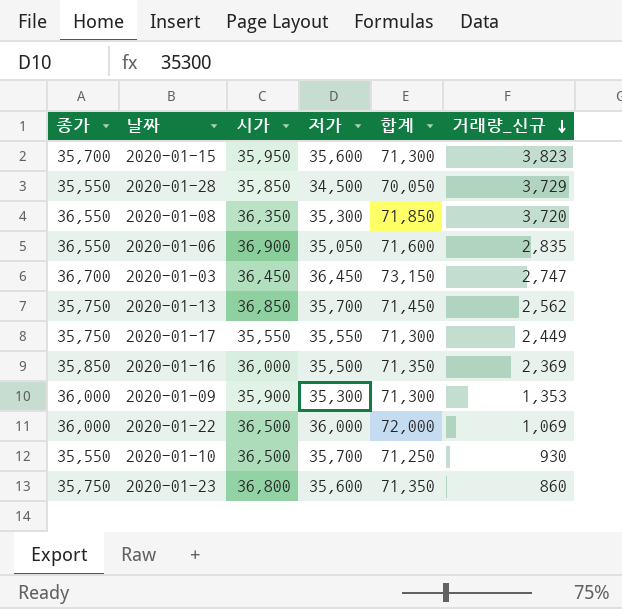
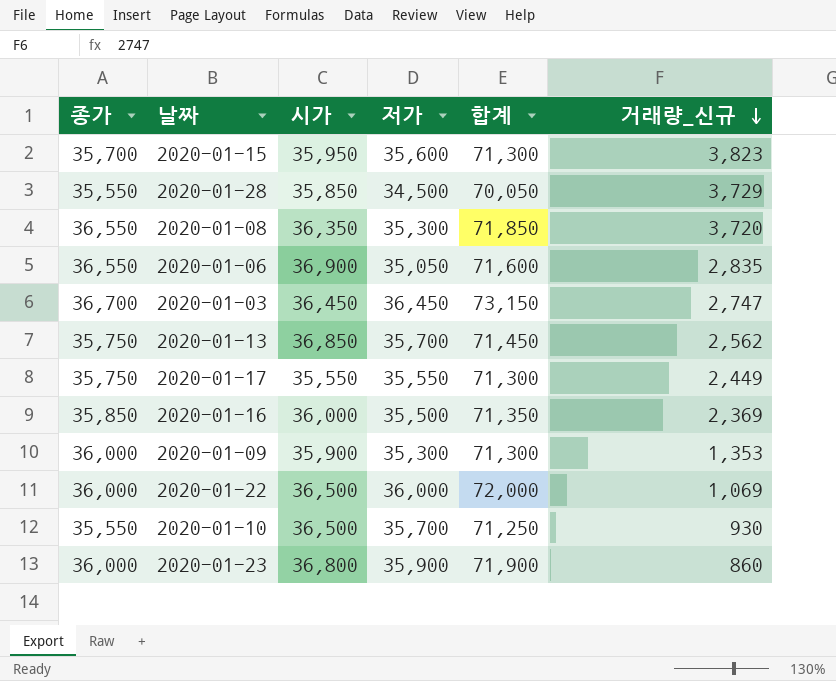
2020-01-23 | 종가: 35,750 -> 36,000
2020-01-23 | 저가: 35,600 -> 35,900
2020-01-23 | 합계: 71,350 -> 71,900

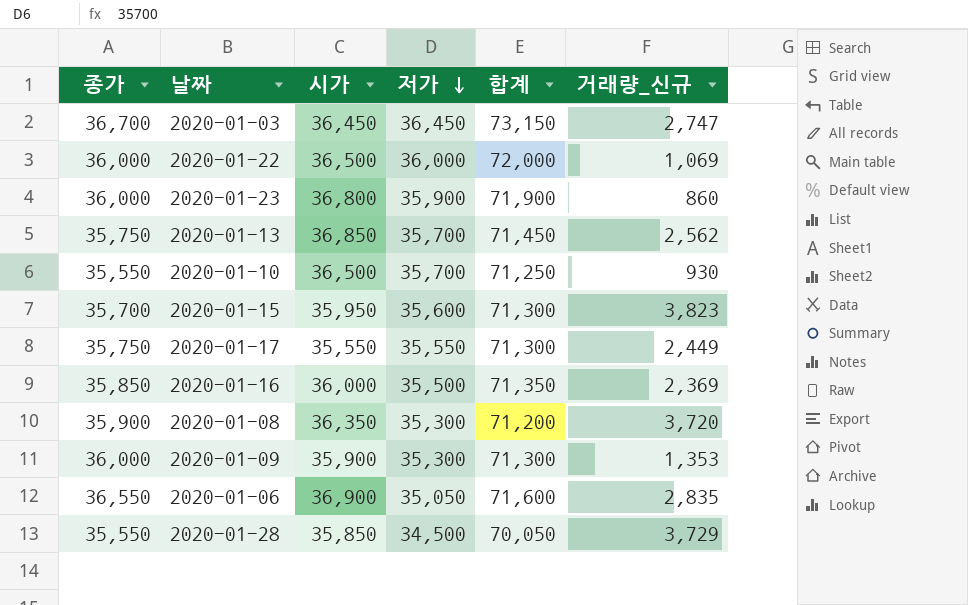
row order: 거래량_신규 descending -> 저가 descending
2020-01-08 | 종가: 36,550 -> 35,900
2020-01-08 | 합계: 71,850 -> 71,200

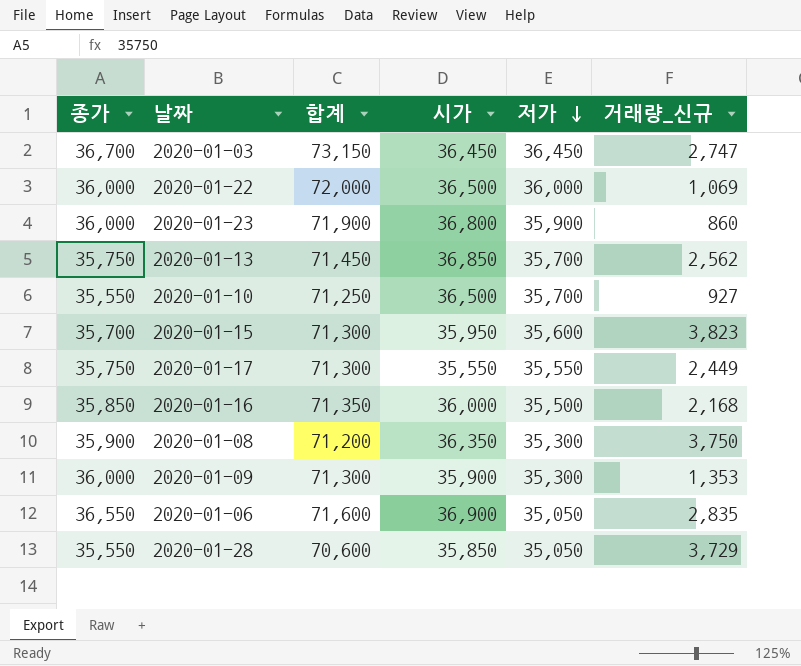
column 합계 | position: 5 -> 3
2020-01-10 | 거래량_신규: 930 -> 927
2020-01-16 | 거래량_신규: 2,369 -> 2,168
2020-01-08 | 거래량_신규: 3,720 -> 3,750
2020-01-28 | 합계: 70,050 -> 70,600
2020-01-28 | 저가: 34,500 -> 35,050

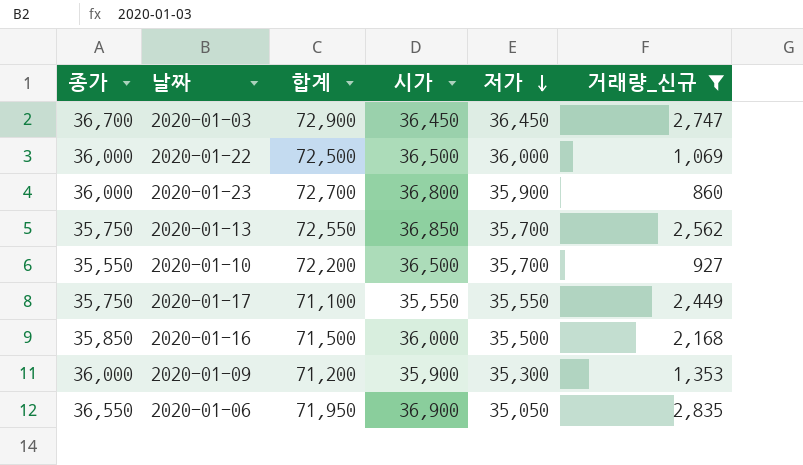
filter: none -> 거래량_신규 <= 2,835
column 합계 | formula: [종가] + [저가] -> [시가] + [저가]

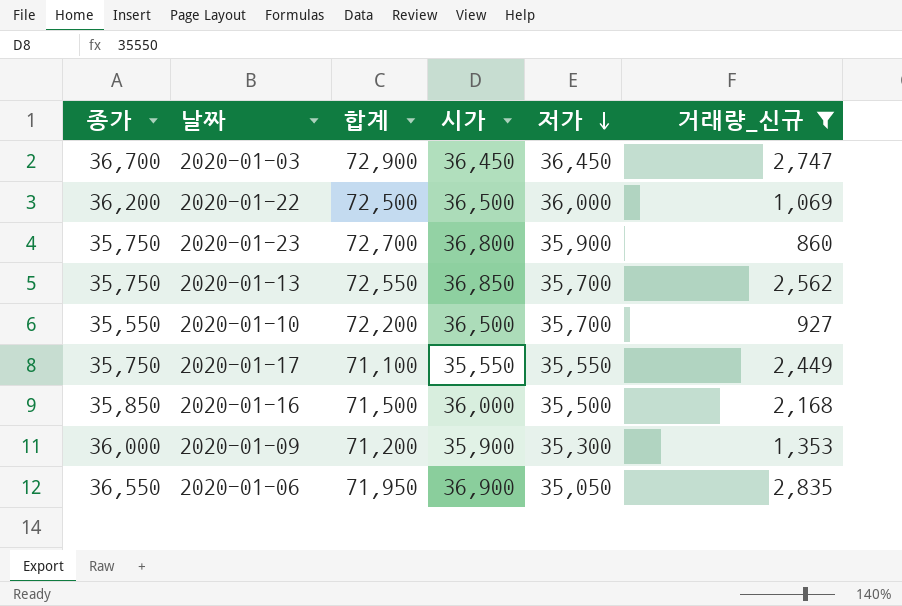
2020-01-22 | 종가: 36,000 -> 36,200
2020-01-23 | 종가: 36,000 -> 35,750

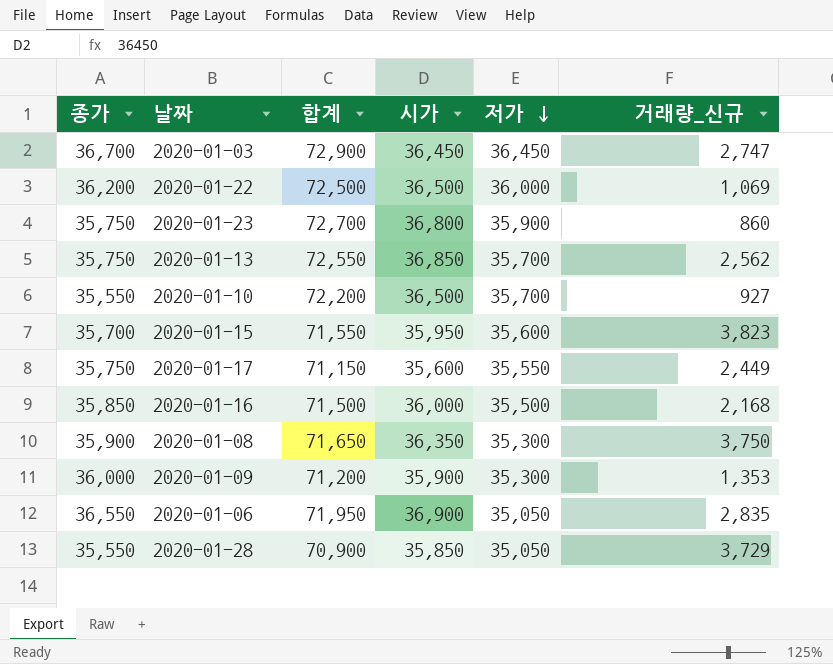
filter: 거래량_신규 <= 2,835 -> none
2020-01-17 | 합계: 71,100 -> 71,150
2020-01-17 | 시가: 35,550 -> 35,600

